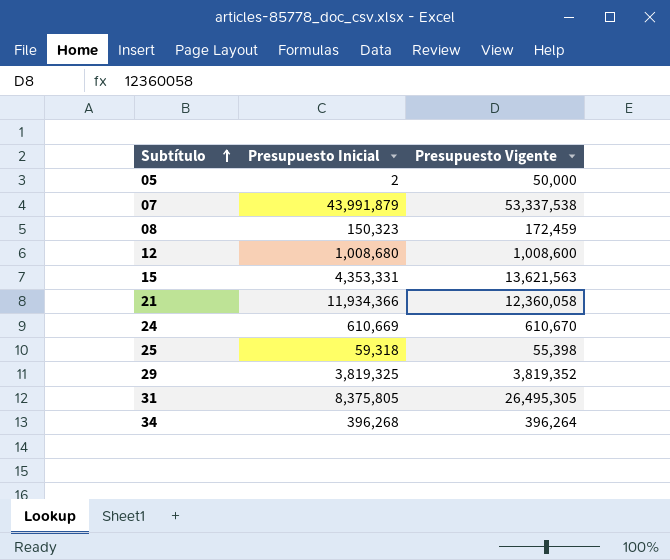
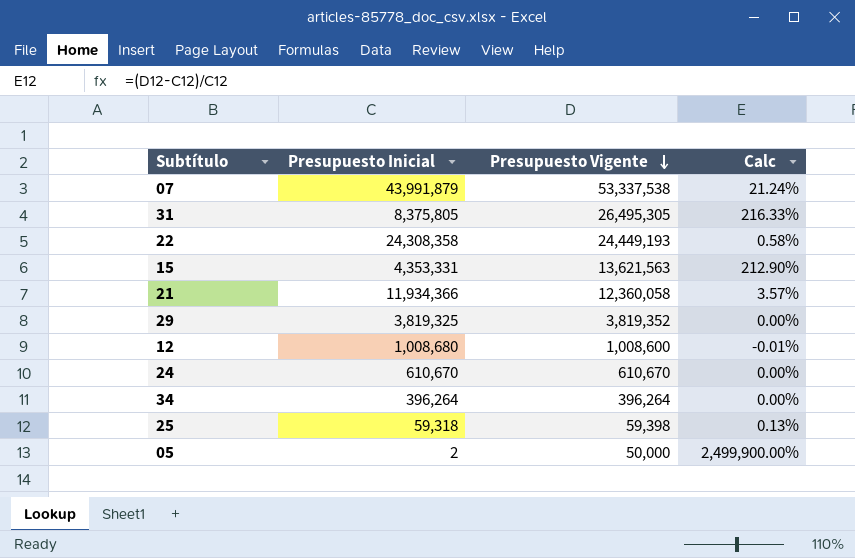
row order: Subtítulo ascending -> Presupuesto Vigente descending
column Calc | formula: none -> ([Presupuesto Vigente] - [Presupuesto Inicial]) / [Presupuesto Inicial]
row 08: 150,323 | 172,459 -> none
row 22: none -> 24,308,358 | 24,449,193 | 0.58%
24 | Presupuesto Inicial: 610,669 -> 610,670
34 | Presupuesto Inicial: 396,268 -> 396,264
25 | Presupuesto Vigente: 55,398 -> 59,398

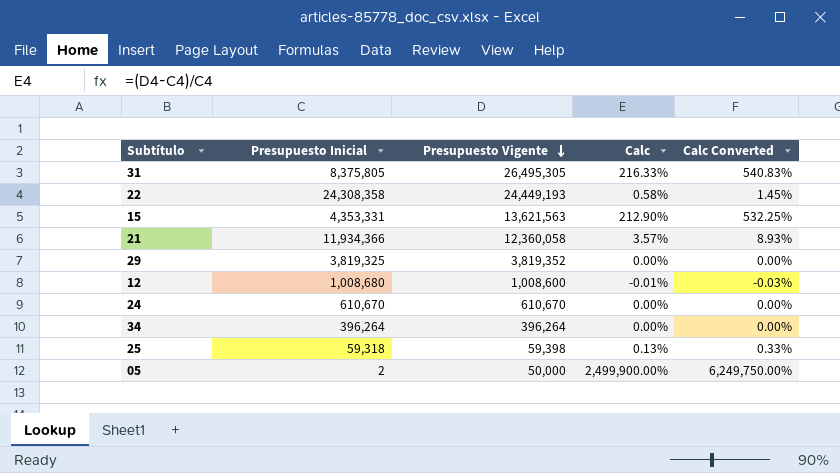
column Calc Converted | formula: none -> [Calc] * 2.5
row 07: 43,991,879 | 53,337,538 | 21.24% -> none

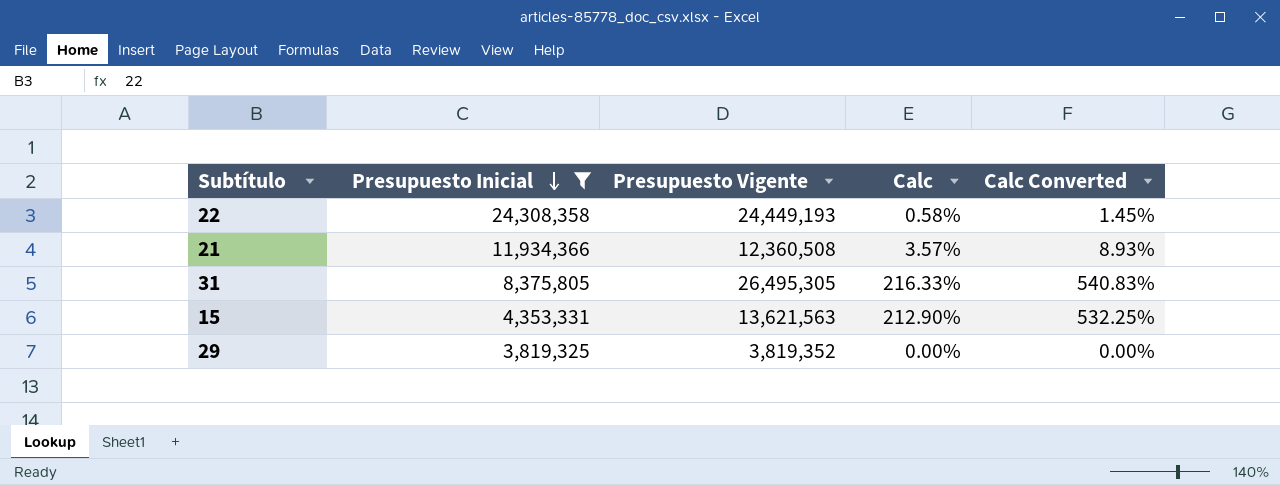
filter: none -> Presupuesto Inicial >= 3,819,325
row order: Presupuesto Vigente descending -> Presupuesto Inicial descending
21 | Presupuesto Vigente: 12,360,058 -> 12,360,508

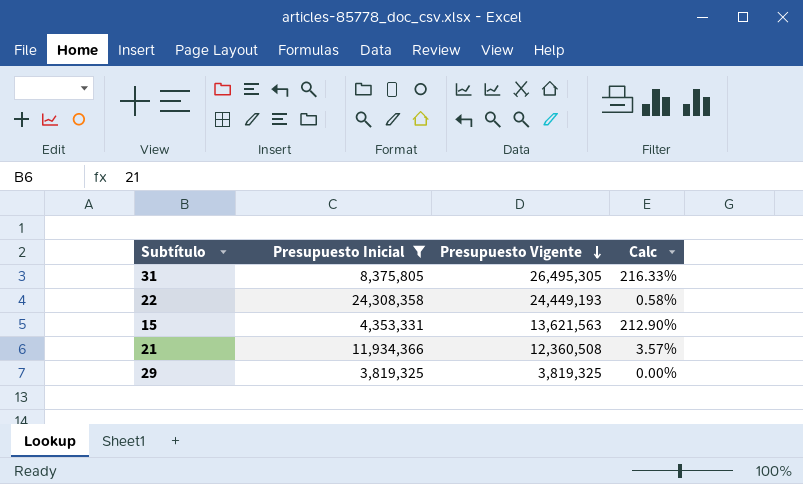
row order: Presupuesto Inicial descending -> Presupuesto Vigente descending
column Calc Converted | formula: [Calc] * 2.5 -> none
29 | Presupuesto Vigente: 3,819,352 -> 3,819,325

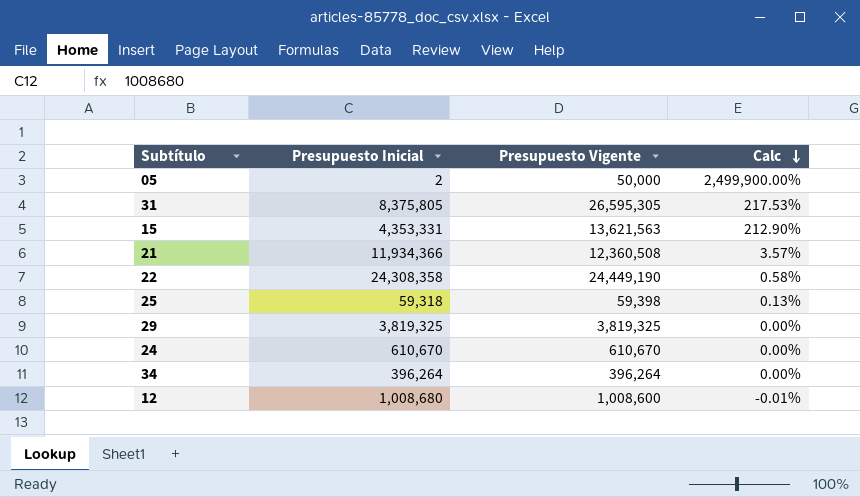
filter: Presupuesto Inicial >= 3,819,325 -> none
row order: Presupuesto Vigente descending -> Calc descending
31 | Presupuesto Vigente: 26,495,305 -> 26,595,305
31 | Calc: 216.33% -> 217.53%
22 | Presupuesto Vigente: 24,449,193 -> 24,449,190

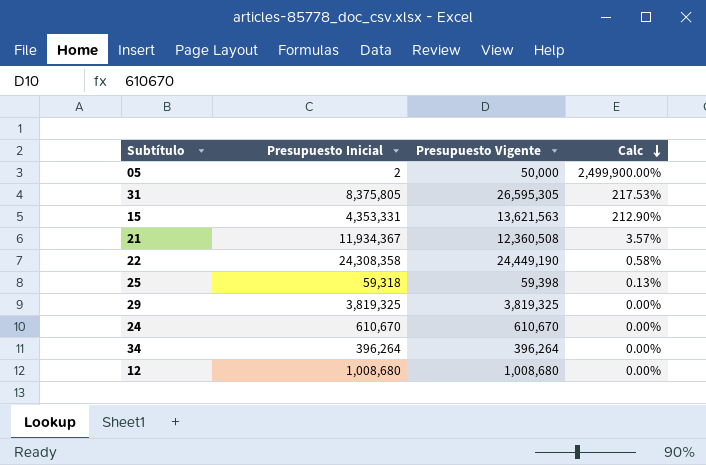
21 | Presupuesto Inicial: 11,934,366 -> 11,934,367
12 | Presupuesto Vigente: 1,008,600 -> 1,008,680
12 | Calc: -0.01% -> 0.00%

